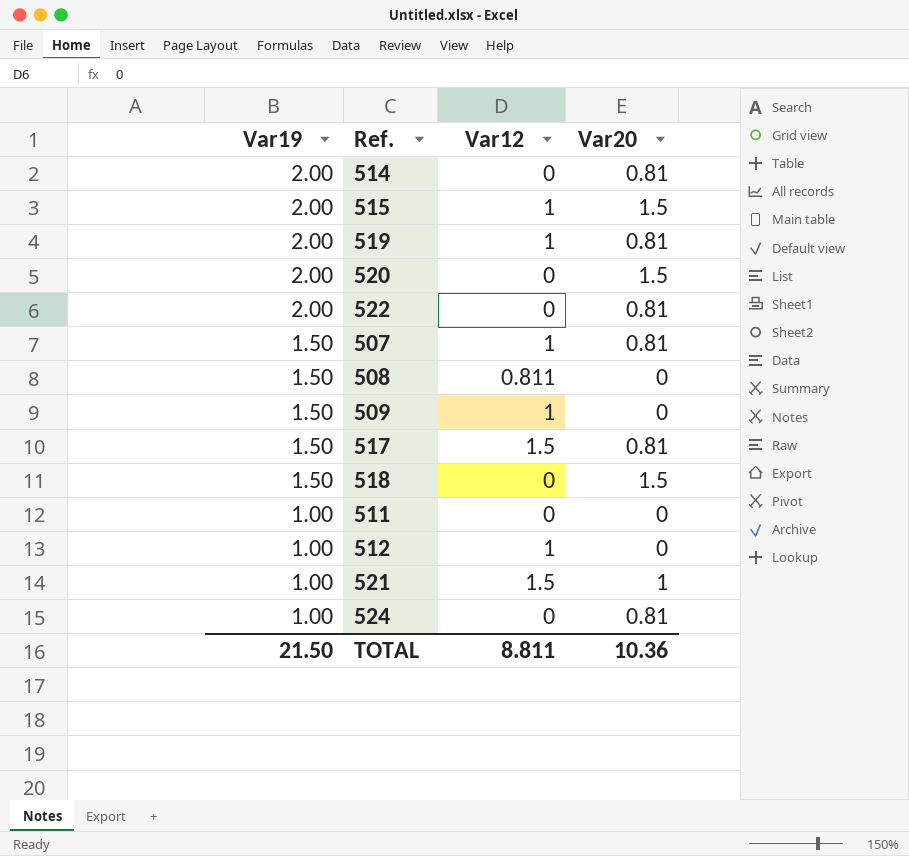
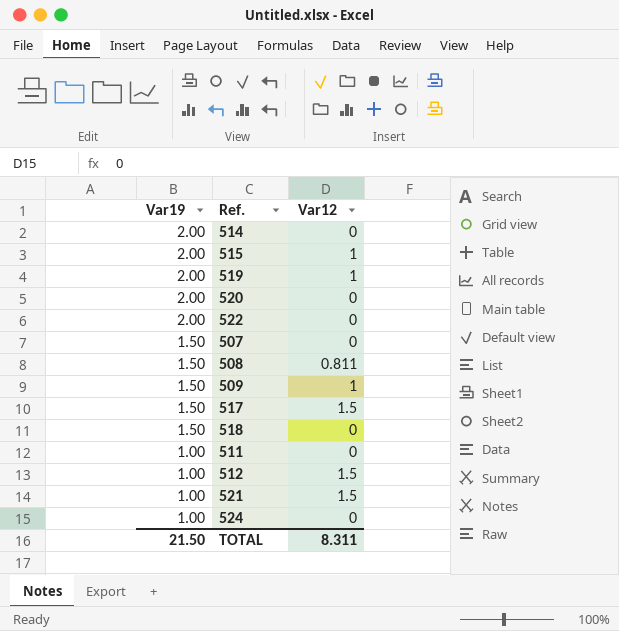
column Var20 | position: 4 -> none
507 | Var12: 1 -> 0
512 | Var12: 1 -> 1.5
TOTAL | Var12: 8.811 -> 8.311

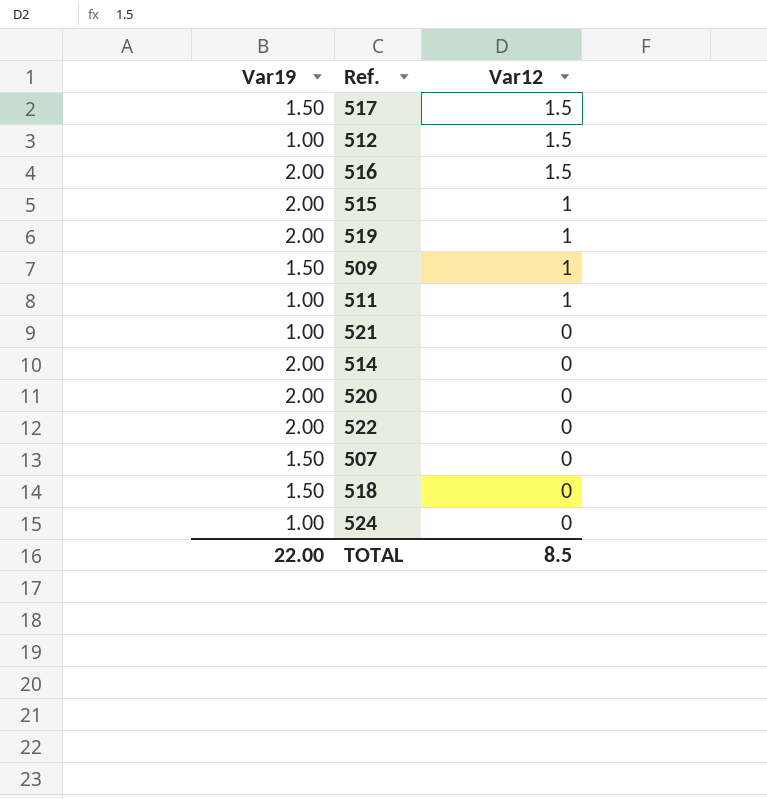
row order: Var19 descending -> Var12 descending
row 508: 1.50 | 0.811 -> none
row 516: none -> 2.00 | 1.5
511 | Var12: 0 -> 1
521 | Var12: 1.5 -> 0
TOTAL | Var19: 21.50 -> 22.00
TOTAL | Var12: 8.311 -> 8.5

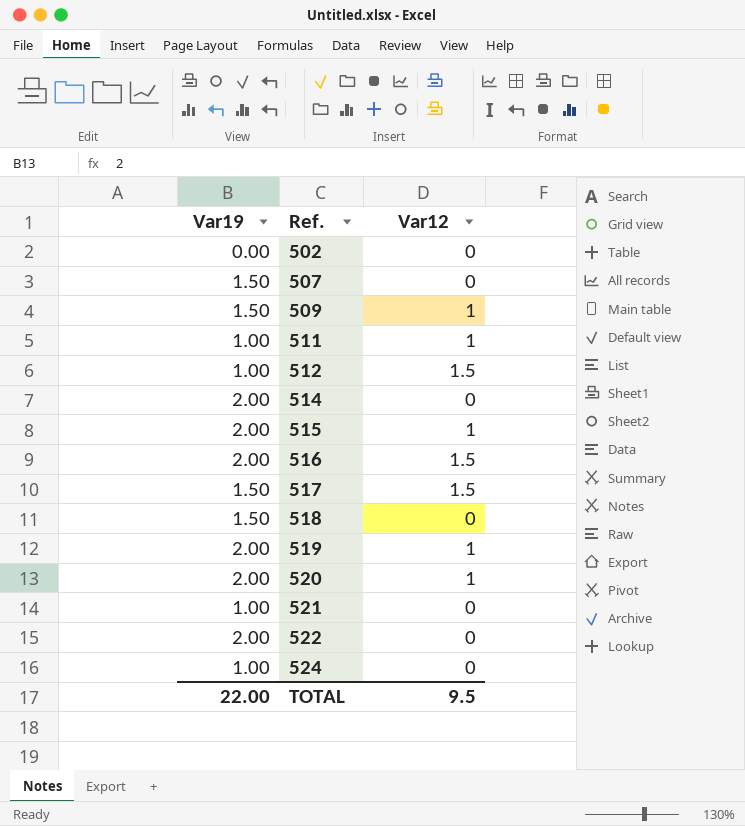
row order: Var12 descending -> Ref. ascending
row 502: none -> 0.00 | 0
520 | Var12: 0 -> 1
TOTAL | Var12: 8.5 -> 9.5

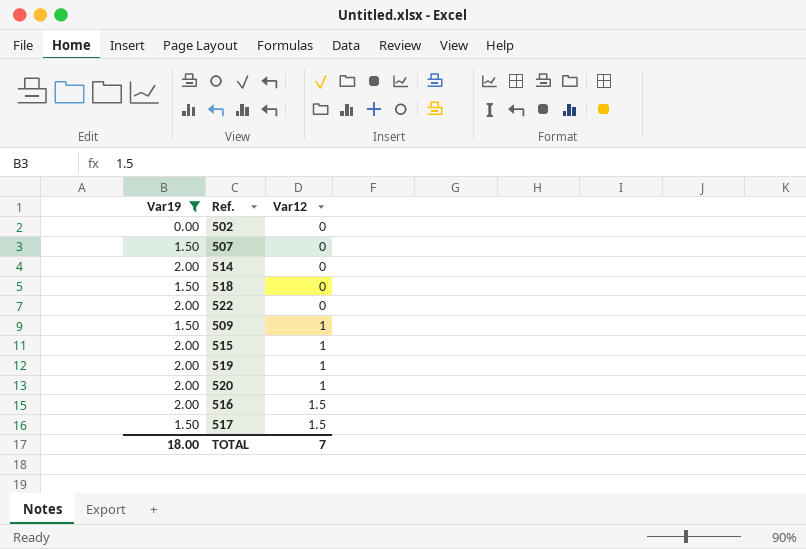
filter: none -> Var19 != 1.00
row order: Ref. ascending -> Var12 ascending
TOTAL | Var19: 22.00 -> 18.00
TOTAL | Var12: 9.5 -> 7

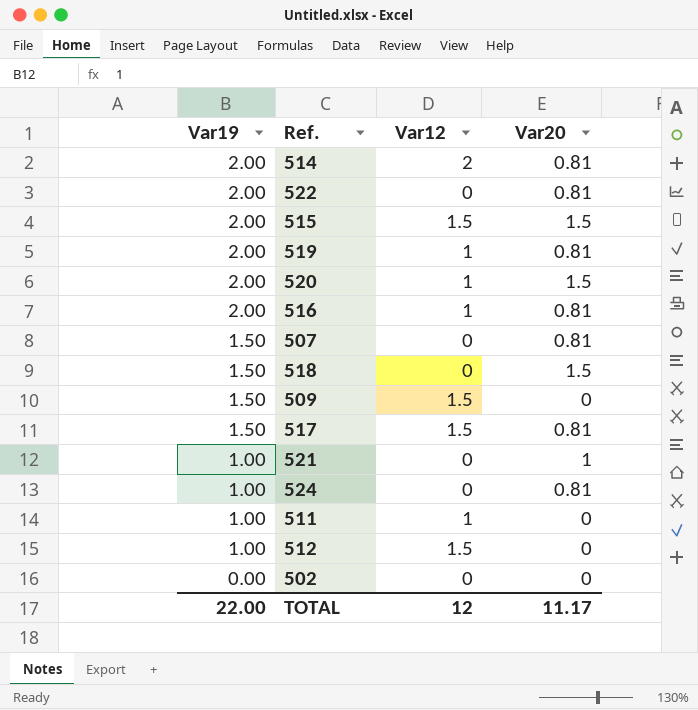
filter: Var19 != 1.00 -> none
row order: Var12 ascending -> Var19 descending
column Var20 | position: none -> 4
514 | Var12: 0 -> 2
515 | Var12: 1 -> 1.5
516 | Var12: 1.5 -> 1
509 | Var12: 1 -> 1.5
TOTAL | Var19: 18.00 -> 22.00
TOTAL | Var12: 7 -> 12

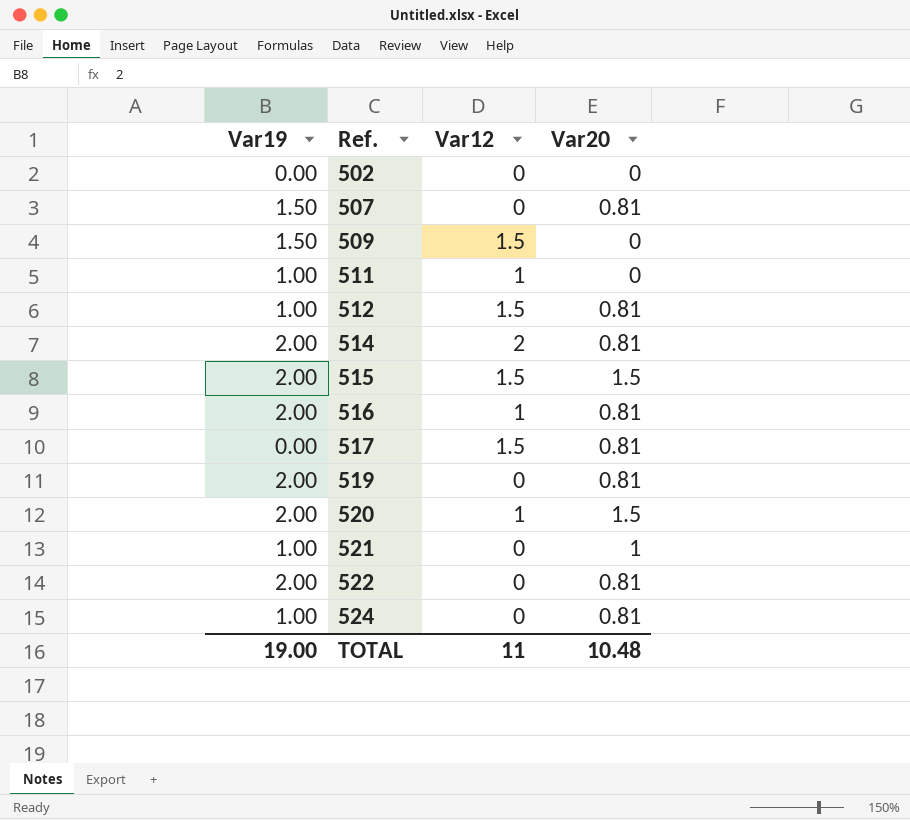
row order: Var19 descending -> Ref. ascending
row 518: 1.50 | 0 | 1.5 -> none
512 | Var20: 0 -> 0.81
517 | Var19: 1.50 -> 0.00
519 | Var12: 1 -> 0
TOTAL | Var19: 22.00 -> 19.00
TOTAL | Var12: 12 -> 11
TOTAL | Var20: 11.17 -> 10.48

